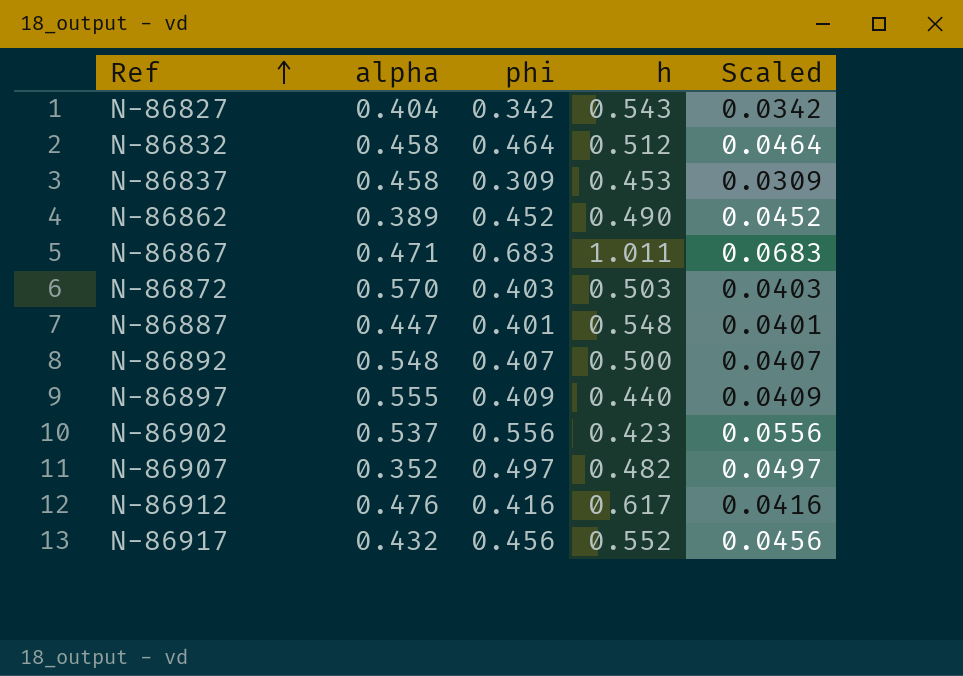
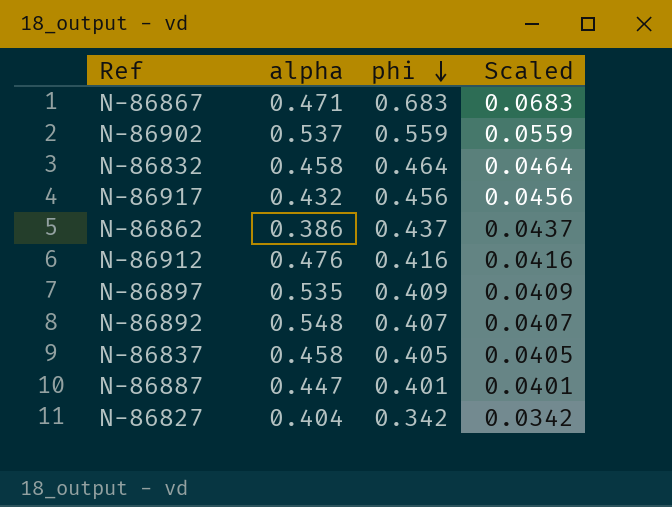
row order: Ref ascending -> phi descending
column h | position: 4 -> none
row N-86872: 0.570 | 0.403 | 0.503 | 0.0403 -> none
row N-86907: 0.352 | 0.497 | 0.482 | 0.0497 -> none
N-86902 | phi: 0.556 -> 0.559
N-86902 | Scaled: 0.0556 -> 0.0559
N-86862 | alpha: 0.389 -> 0.386
N-86862 | phi: 0.452 -> 0.437
N-86862 | Scaled: 0.0452 -> 0.0437
N-86897 | alpha: 0.555 -> 0.535
N-86837 | phi: 0.309 -> 0.405
N-86837 | Scaled: 0.0309 -> 0.0405

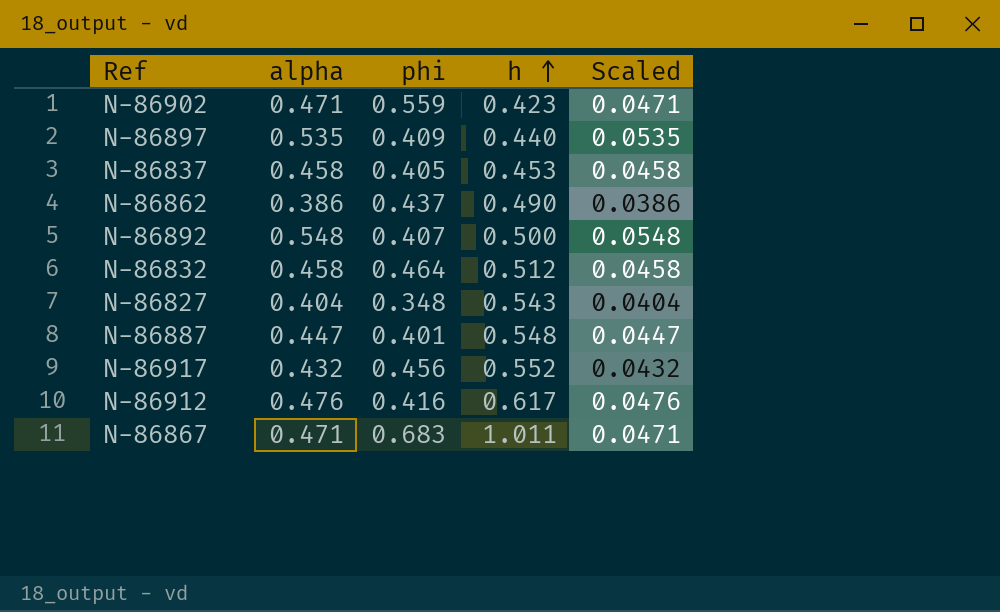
row order: phi descending -> h ascending
column h | position: none -> 4
column Scaled | formula: [phi] * 0.1 -> [alpha] * 0.1
N-86902 | alpha: 0.537 -> 0.471
N-86827 | phi: 0.342 -> 0.348

